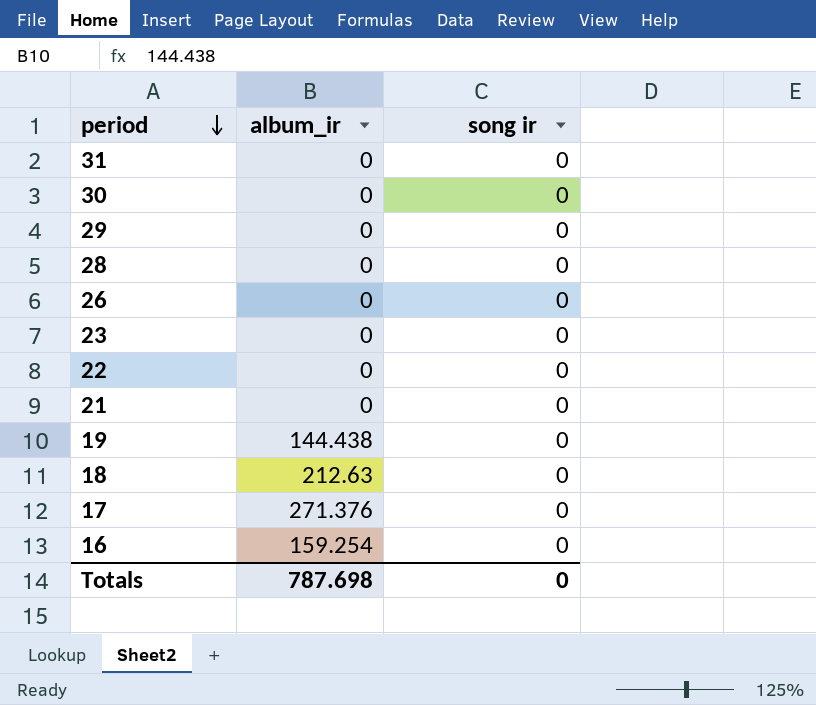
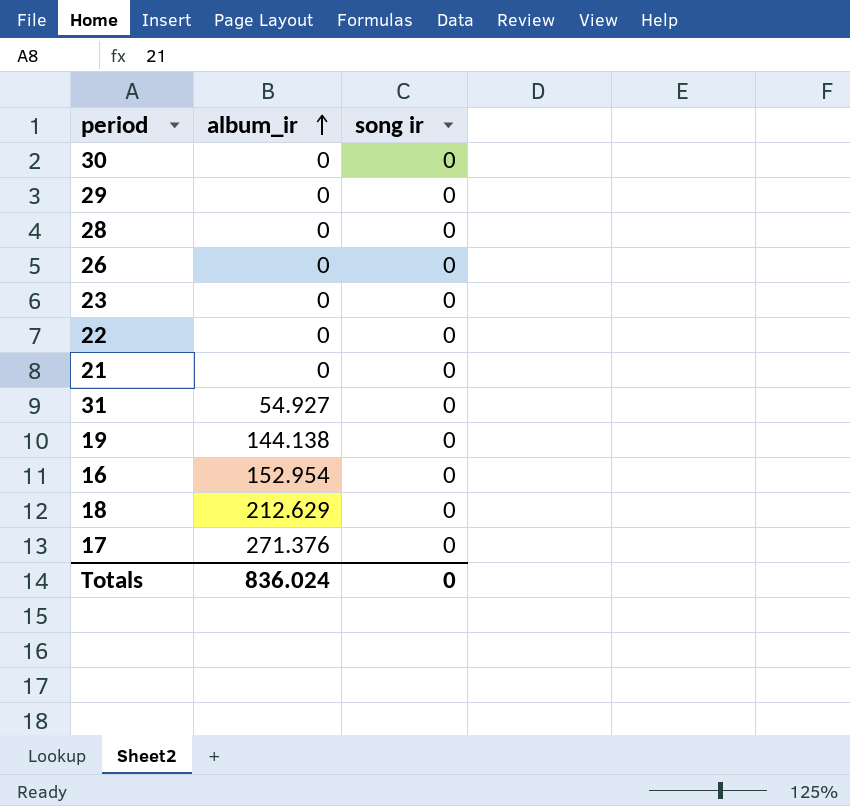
row order: period descending -> album_ir ascending
31 | album_ir: 0 -> 54.927
19 | album_ir: 144.438 -> 144.138
16 | album_ir: 159.254 -> 152.954
18 | album_ir: 212.63 -> 212.629
Totals | album_ir: 787.698 -> 836.024

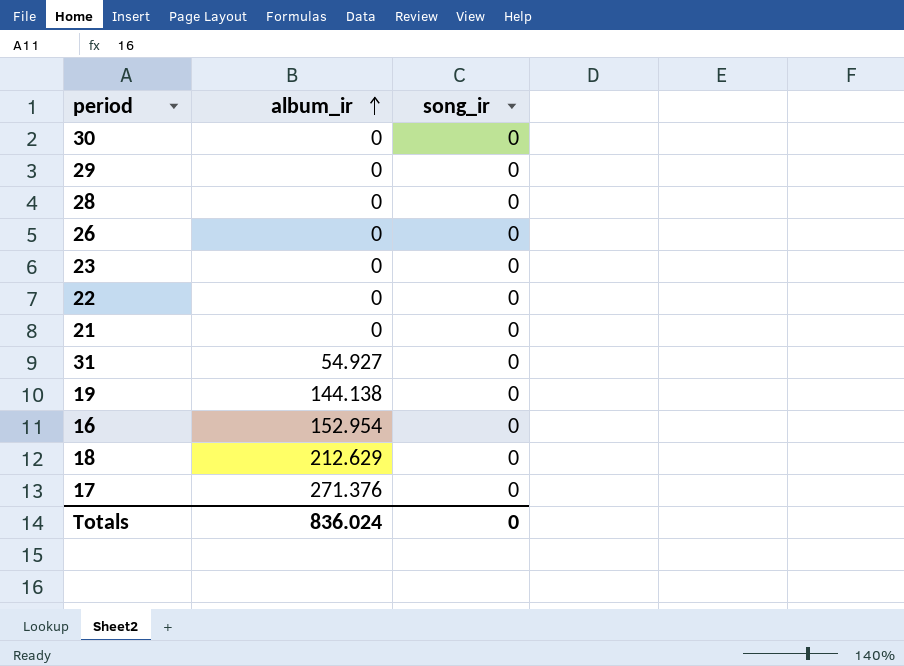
column name: song ir -> song_ir

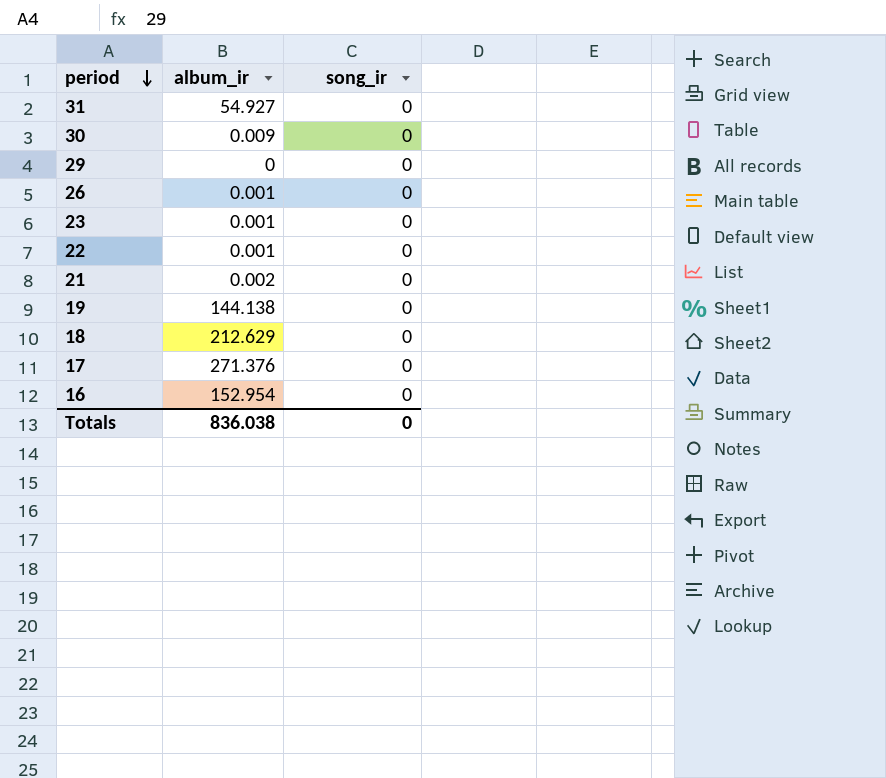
row order: album_ir ascending -> period descending
row 28: 0 | 0 -> none
30 | album_ir: 0 -> 0.009
26 | album_ir: 0 -> 0.001
23 | album_ir: 0 -> 0.001
22 | album_ir: 0 -> 0.001
21 | album_ir: 0 -> 0.002
Totals | album_ir: 836.024 -> 836.038

